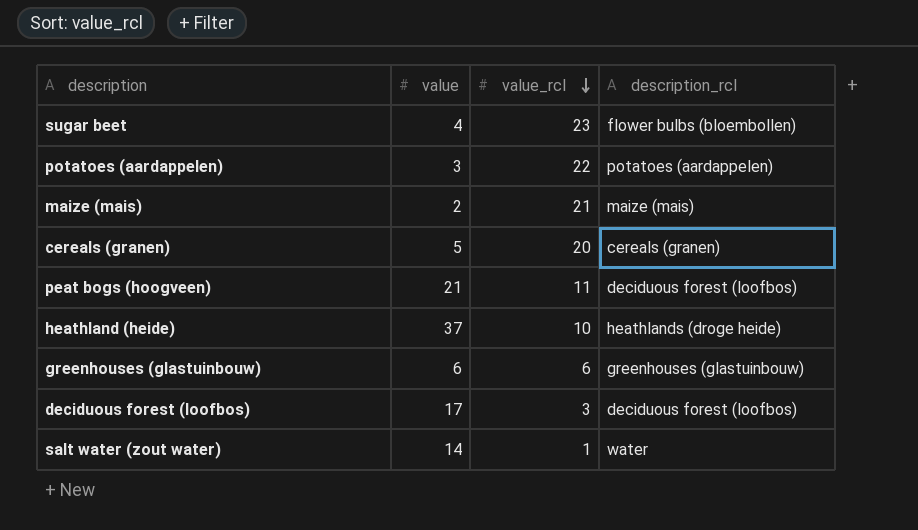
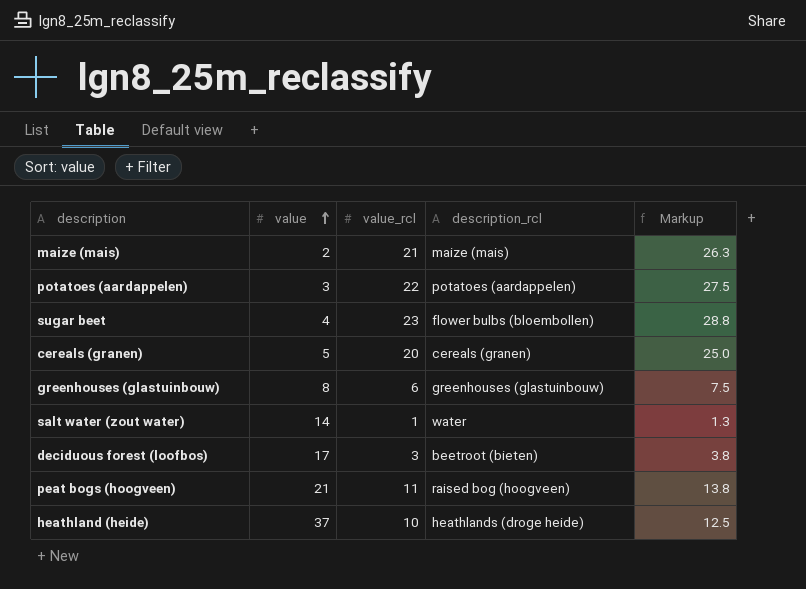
row order: value_rcl descending -> value ascending
column Markup | formula: none -> [value_rcl] * 1.25
greenhouses (glastuinbouw) | value: 6 -> 8
deciduous forest (loofbos) | description_rcl: deciduous forest (loofbos) -> beetroot (bieten)
peat bogs (hoogveen) | description_rcl: deciduous forest (loofbos) -> raised bog (hoogveen)

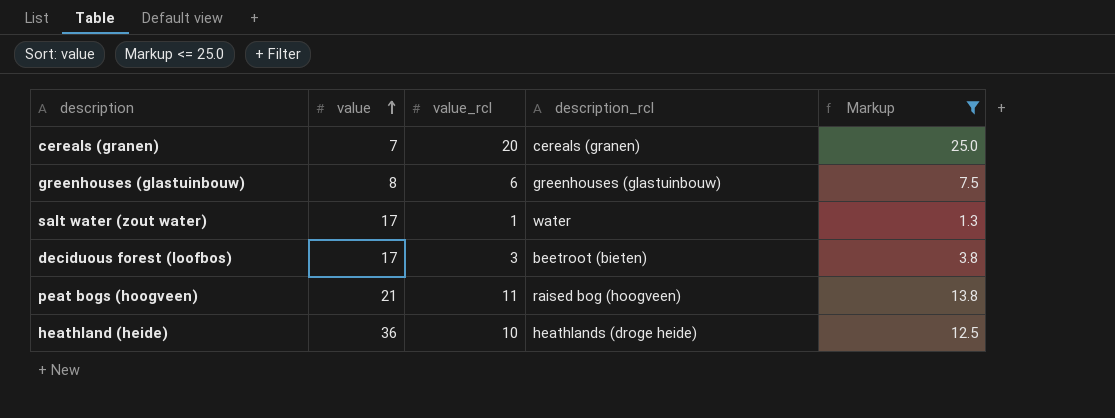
filter: none -> Markup <= 25.0
cereals (granen) | value: 5 -> 7
salt water (zout water) | value: 14 -> 17
heathland (heide) | value: 37 -> 36

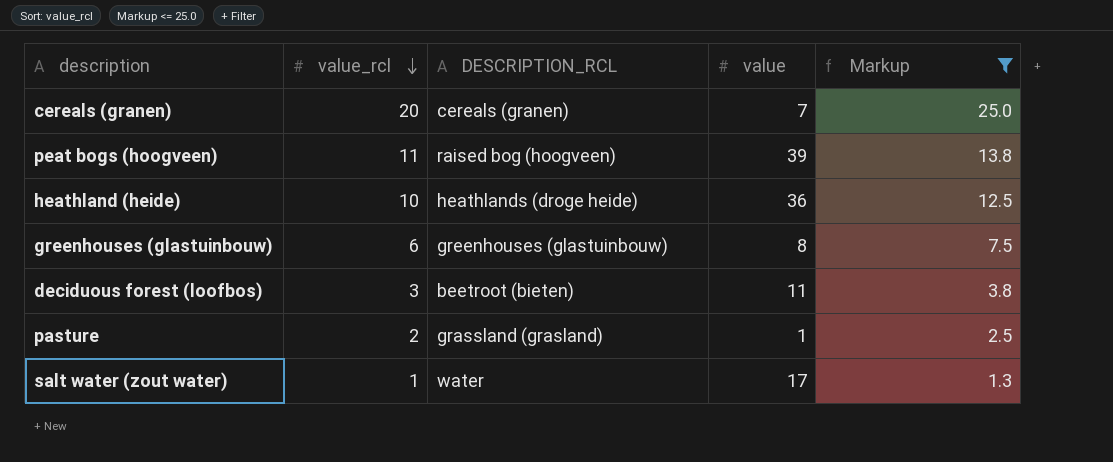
row order: value ascending -> value_rcl descending
column name: description_rcl -> DESCRIPTION_RCL
column value | position: 2 -> 4
peat bogs (hoogveen) | value: 21 -> 39
deciduous forest (loofbos) | value: 17 -> 11
row pasture: none -> 2 | grassland (grasland) | 1 | 2.5

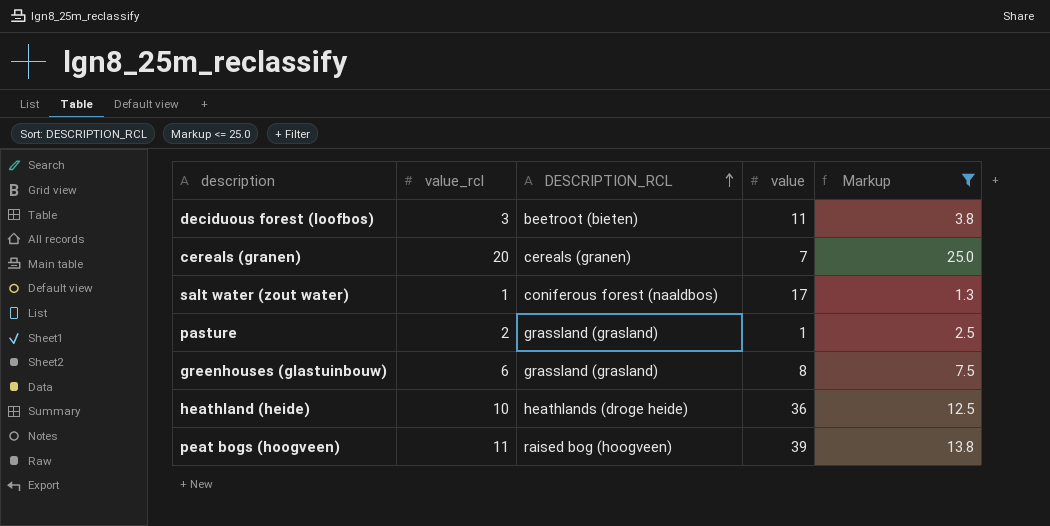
row order: value_rcl descending -> DESCRIPTION_RCL ascending
salt water (zout water) | DESCRIPTION_RCL: water -> coniferous forest (naaldbos)
greenhouses (glastuinbouw) | DESCRIPTION_RCL: greenhouses (glastuinbouw) -> grassland (grasland)

